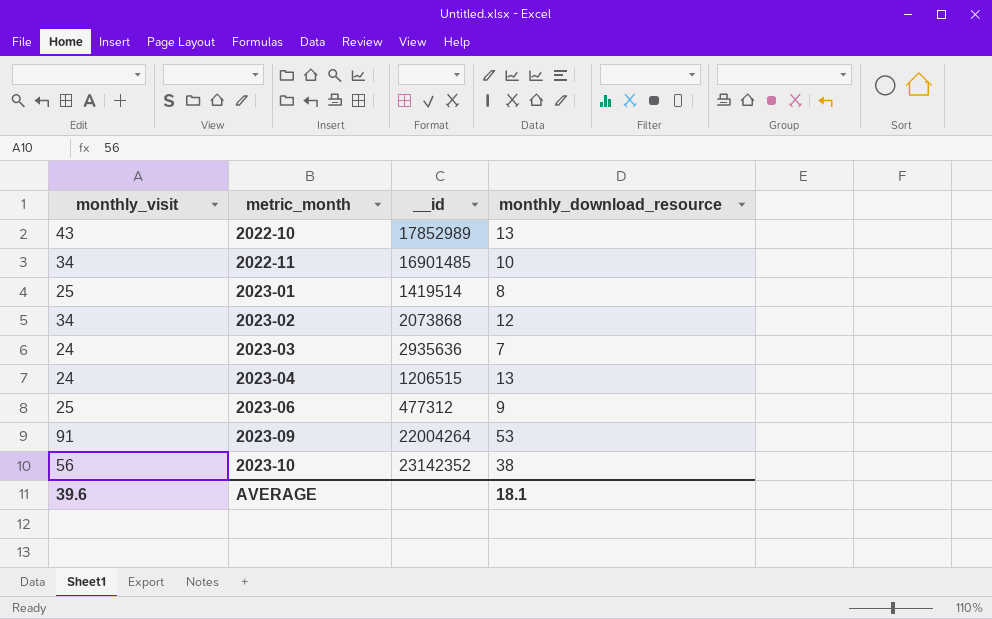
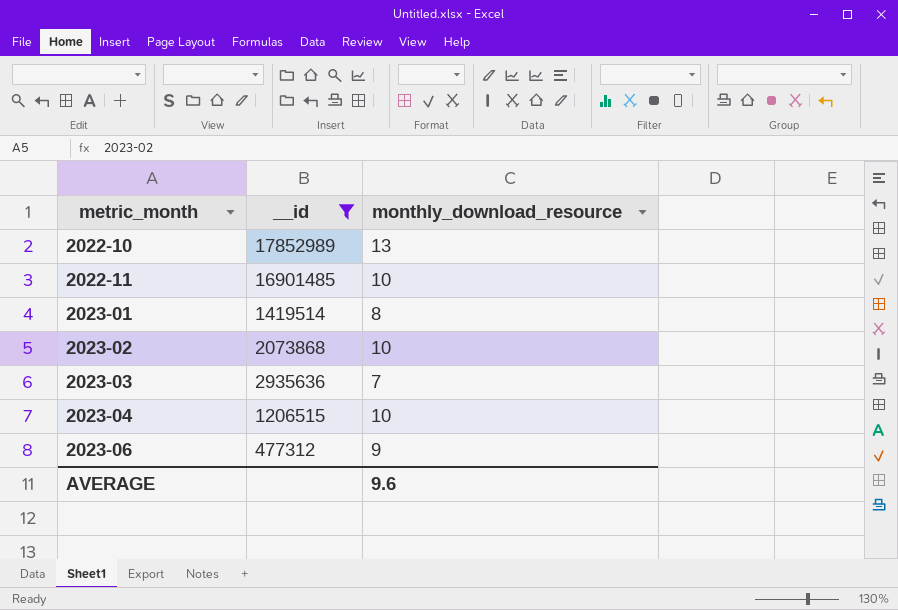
filter: none -> __id <= 17852989
column monthly_visit | position: 1 -> none
2023-02 | monthly_download_resource: 12 -> 10
2023-04 | monthly_download_resource: 13 -> 10
AVERAGE | monthly_download_resource: 18.1 -> 9.6

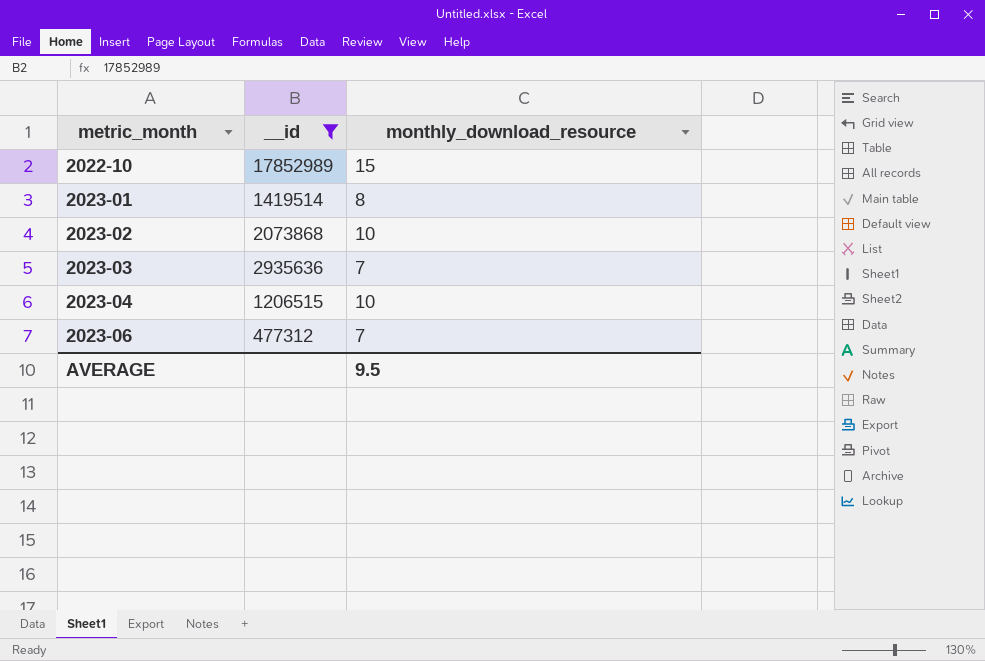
row 2022-11: 16901485 | 10 -> none
2022-10 | monthly_download_resource: 13 -> 15
2023-06 | monthly_download_resource: 9 -> 7
AVERAGE | monthly_download_resource: 9.6 -> 9.5

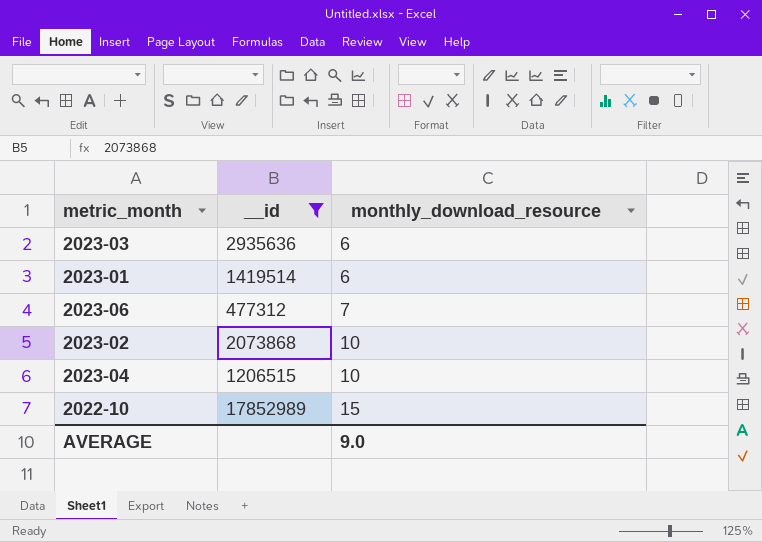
row order: metric_month ascending -> monthly_download_resource ascending
2023-03 | monthly_download_resource: 7 -> 6
2023-01 | monthly_download_resource: 8 -> 6
AVERAGE | monthly_download_resource: 9.5 -> 9.0

